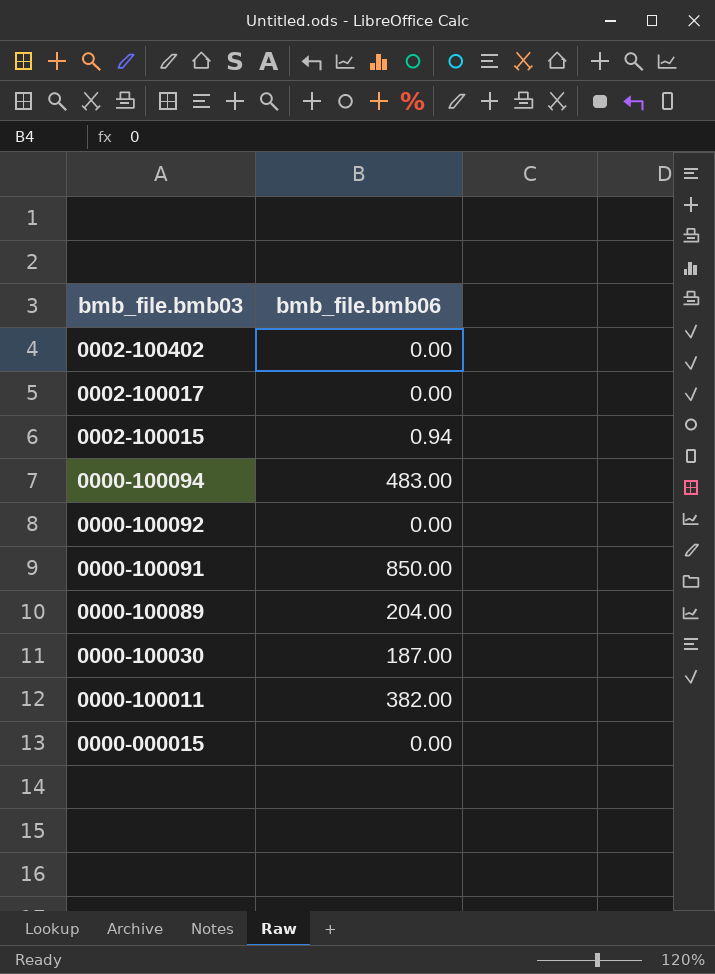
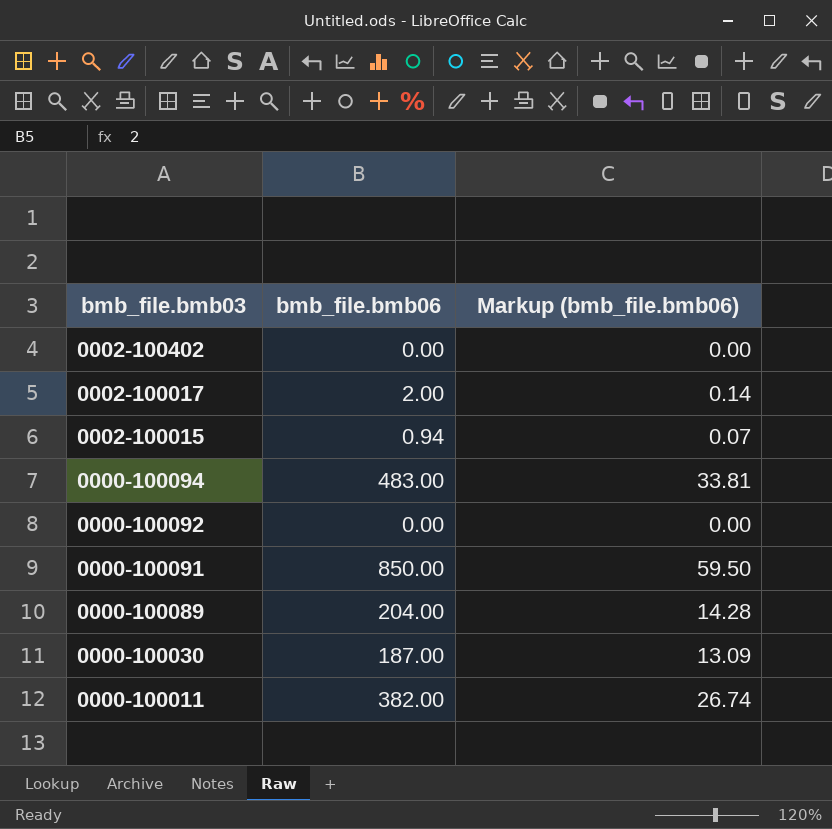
column Markup (bmb_file.bmb06) | formula: none -> [bmb_file.bmb06] * 0.07
row 0000-000015: 0.00 -> none
0002-100017 | bmb_file.bmb06: 0.00 -> 2.00

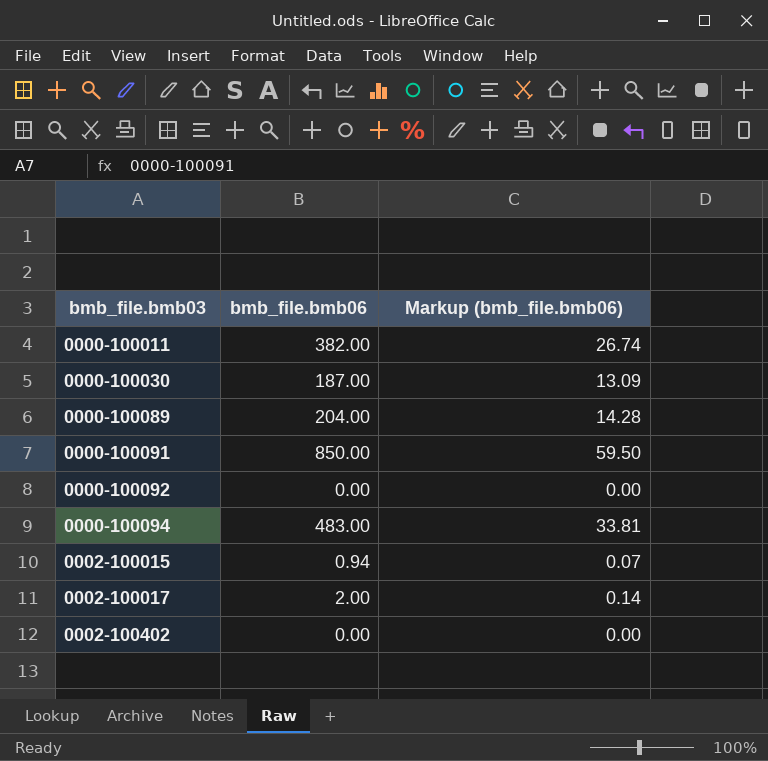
row order: bmb_file.bmb03 descending -> bmb_file.bmb03 ascending

